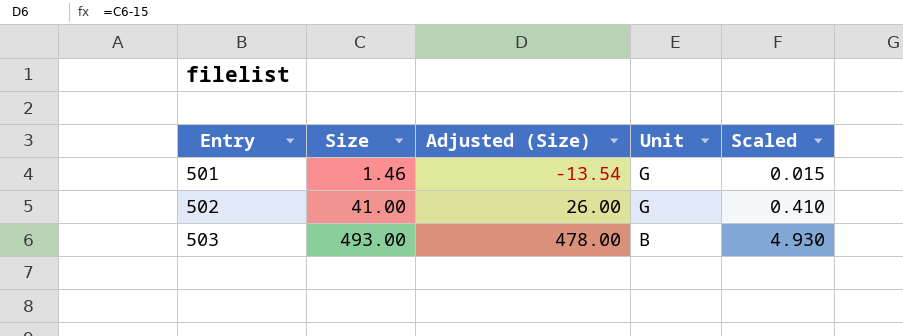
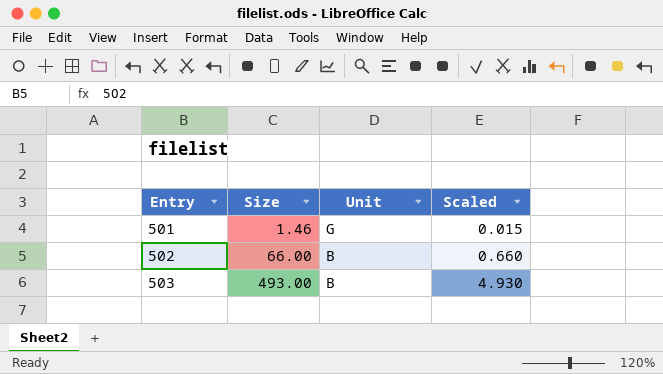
column Adjusted (Size) | formula: [Size] - 15 -> none
502 | Size: 41.00 -> 66.00
502 | Unit: G -> B
502 | Scaled: 0.410 -> 0.660

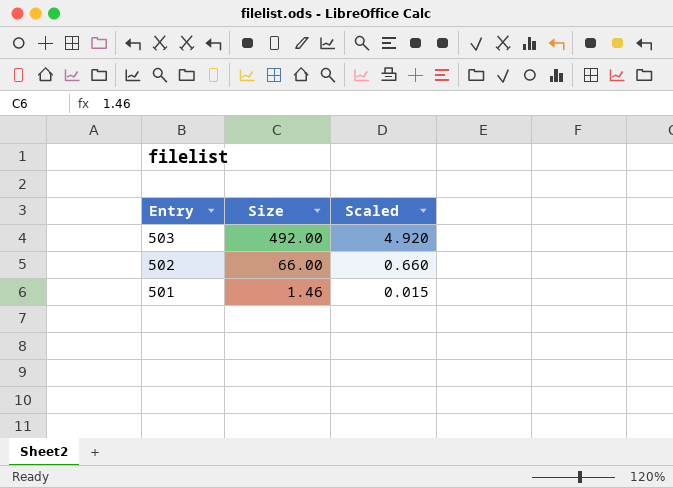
row order: Entry ascending -> Entry descending
column Unit | position: 3 -> none
503 | Size: 493.00 -> 492.00
503 | Scaled: 4.930 -> 4.920

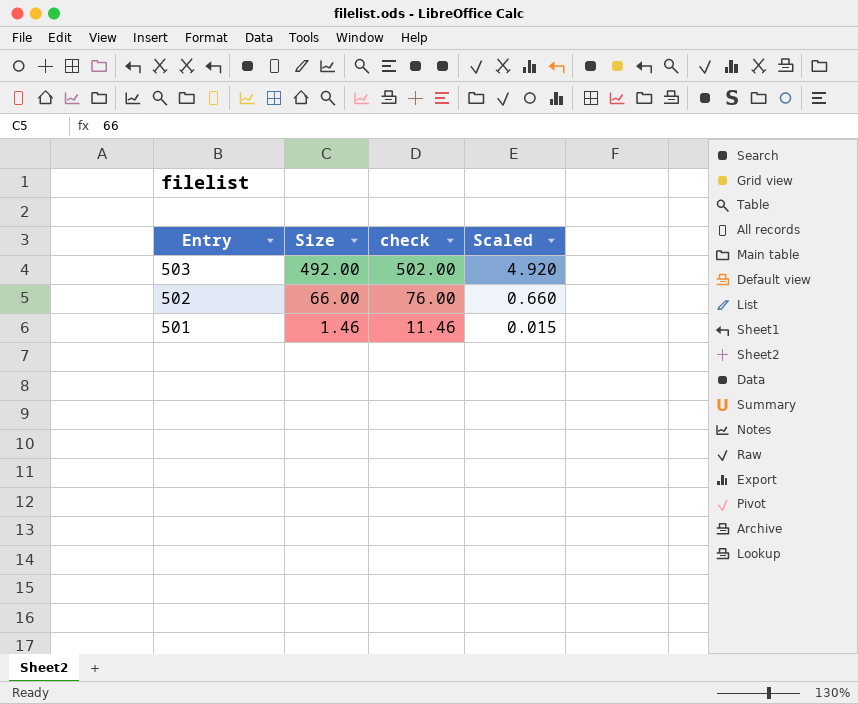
column check | formula: none -> [Size] + 10

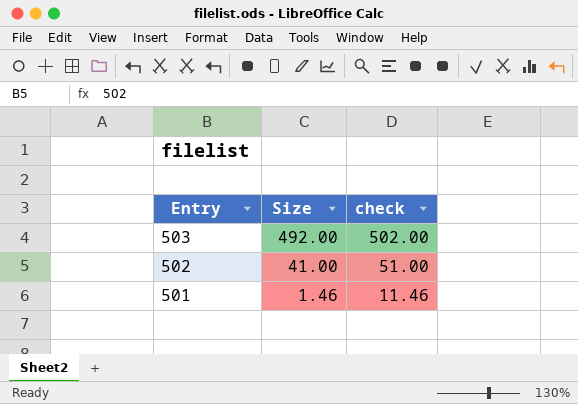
column Scaled | formula: [Size] * 0.01 -> none
502 | Size: 66.00 -> 41.00
502 | check: 76.00 -> 51.00

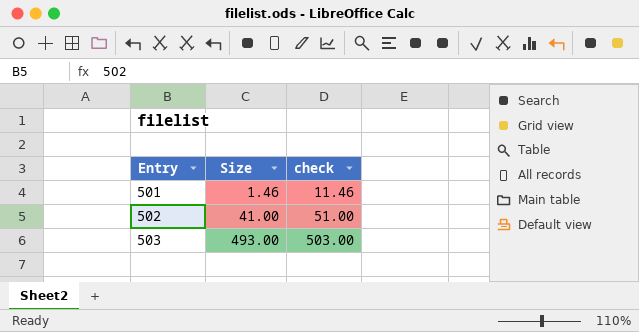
row order: Entry descending -> Entry ascending
503 | Size: 492.00 -> 493.00
503 | check: 502.00 -> 503.00

